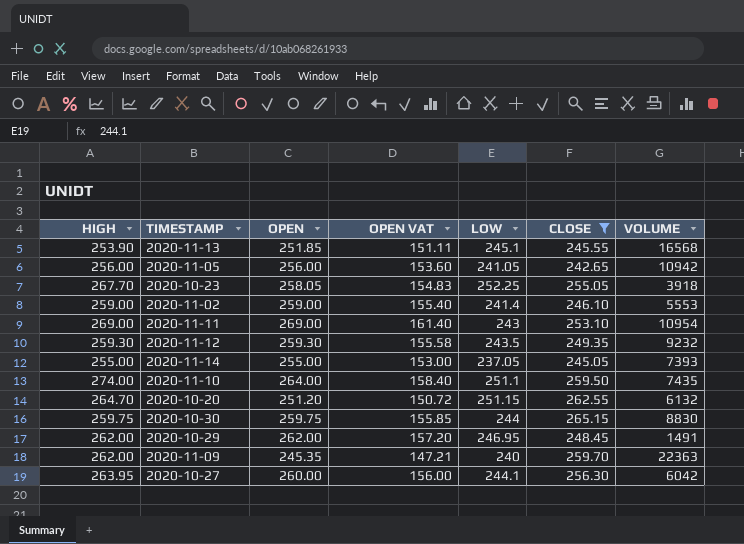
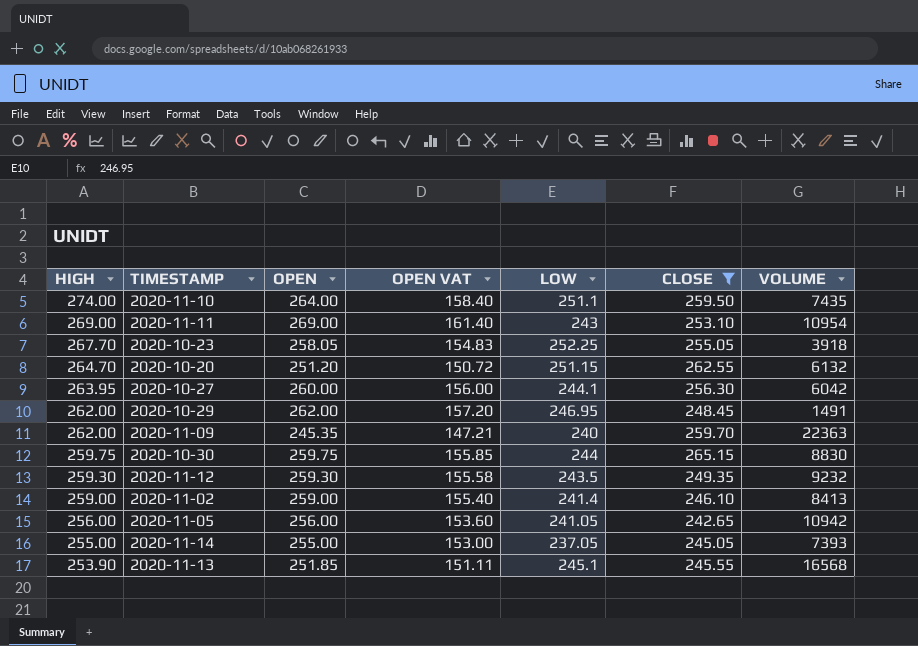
row order: none -> HIGH descending
2020-11-02 | VOLUME: 5553 -> 8413

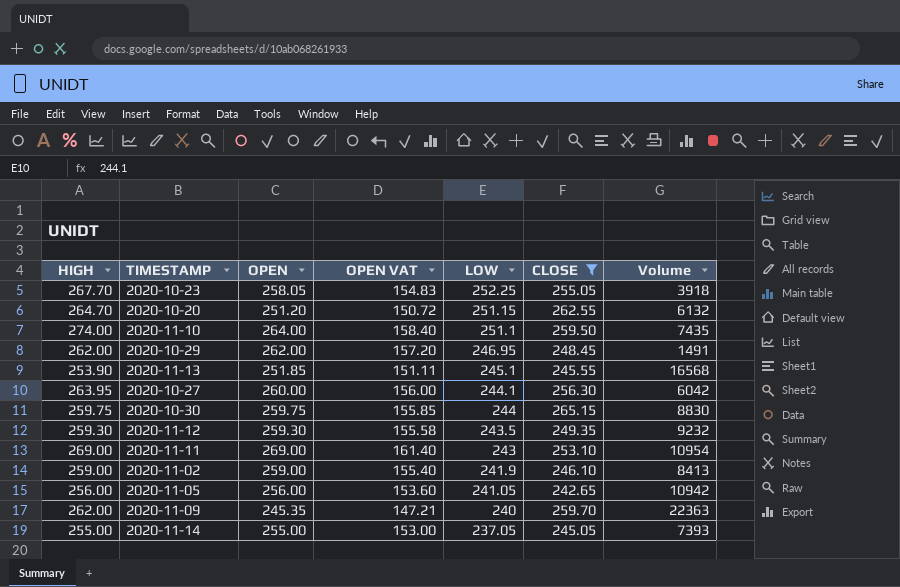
row order: HIGH descending -> LOW descending
column name: VOLUME -> Volume
2020-11-02 | LOW: 241.4 -> 241.9

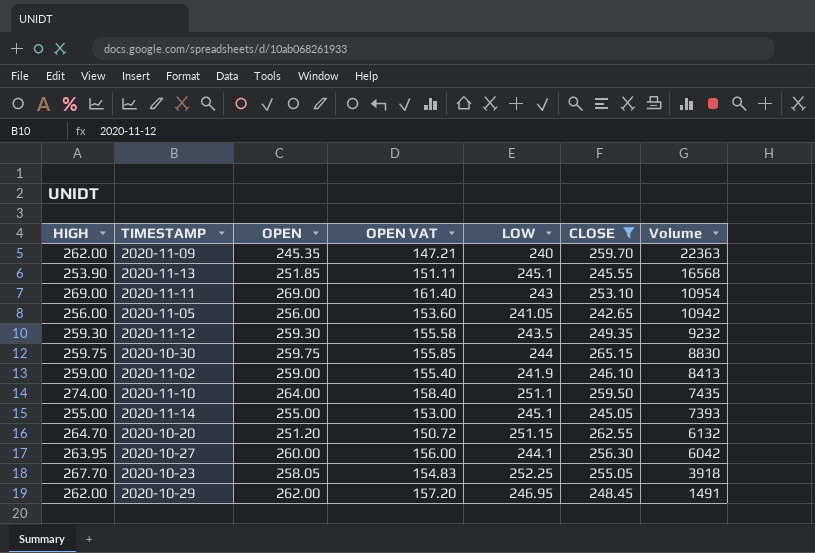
row order: LOW descending -> Volume descending
2020-11-14 | LOW: 237.05 -> 245.1

